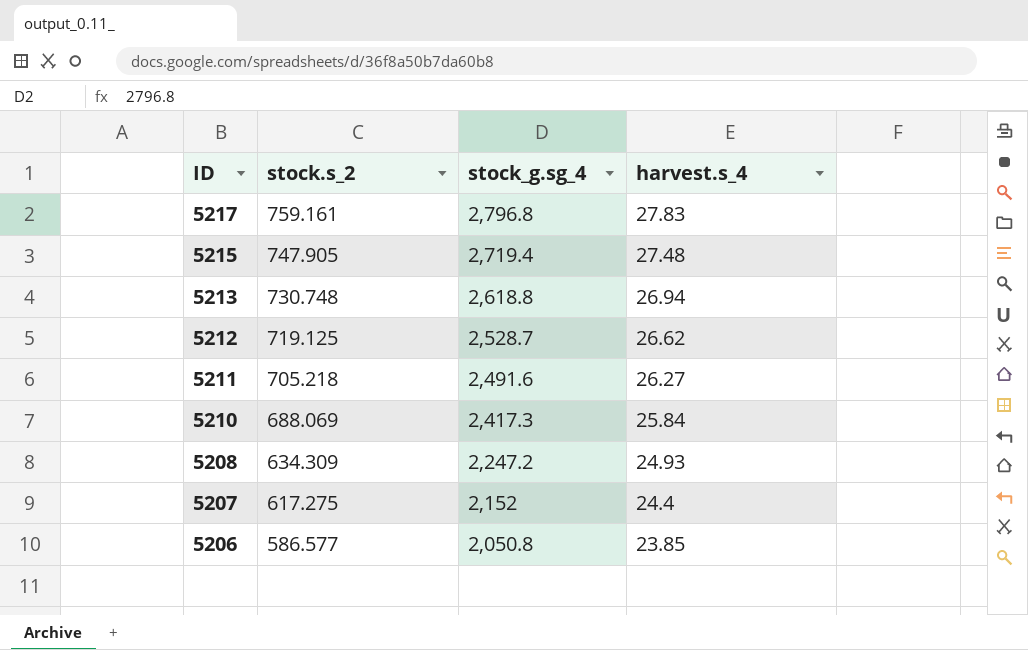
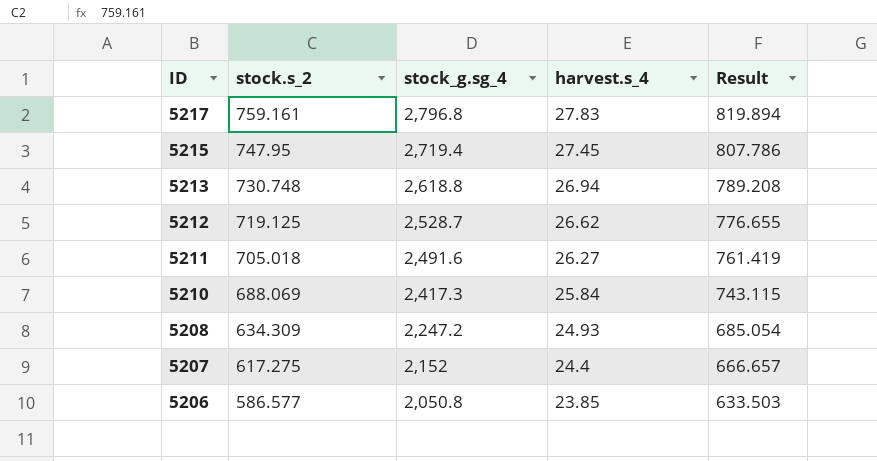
column Result | formula: none -> [stock.s_2] * 1.08
5215 | stock.s_2: 747.905 -> 747.95
5215 | harvest.s_4: 27.48 -> 27.45
5211 | stock.s_2: 705.218 -> 705.018

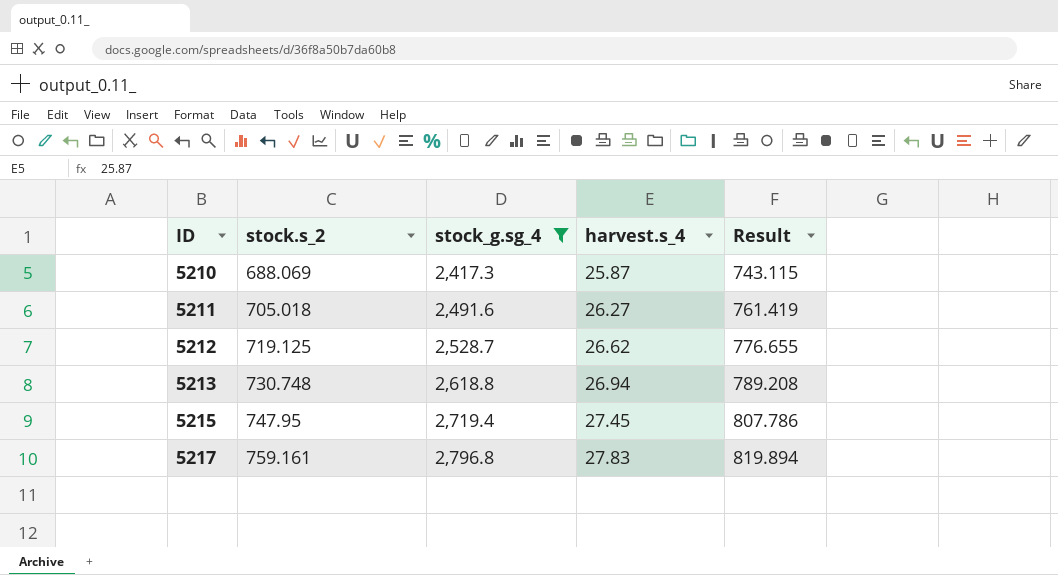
filter: none -> stock_g.sg_4 >= 2,417.3
row order: ID descending -> ID ascending
5210 | harvest.s_4: 25.84 -> 25.87

